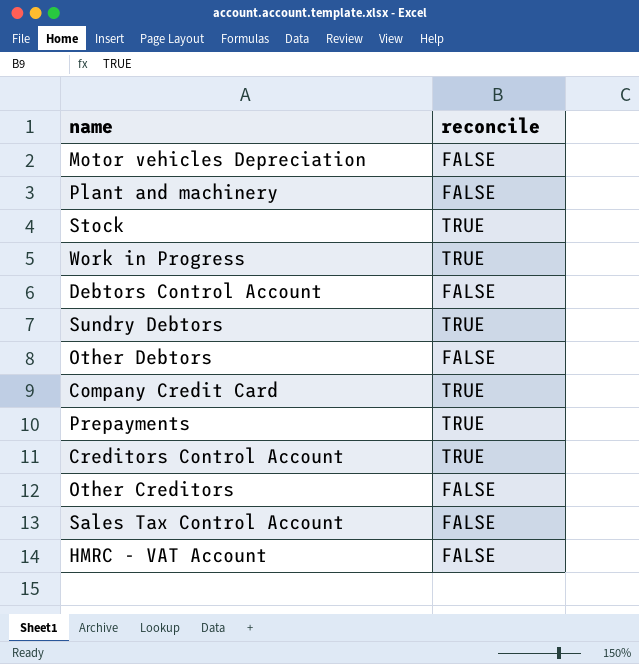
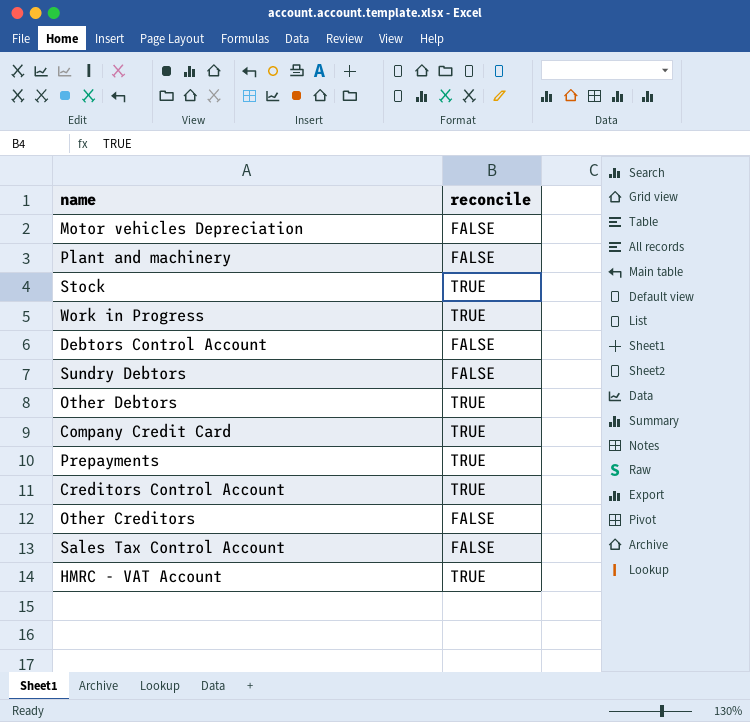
Sundry Debtors | reconcile: TRUE -> FALSE
Other Debtors | reconcile: FALSE -> TRUE
HMRC - VAT Account | reconcile: FALSE -> TRUE

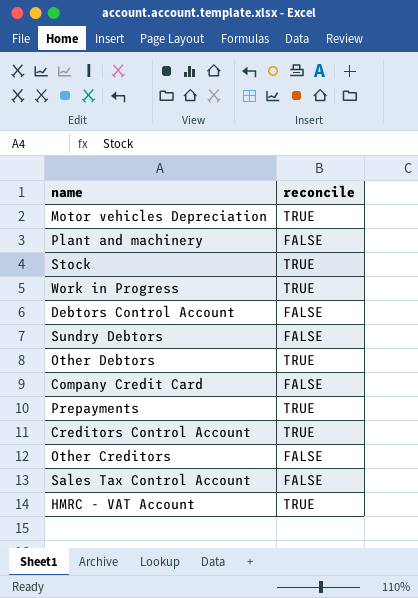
Motor vehicles Depreciation | reconcile: FALSE -> TRUE
Company Credit Card | reconcile: TRUE -> FALSE

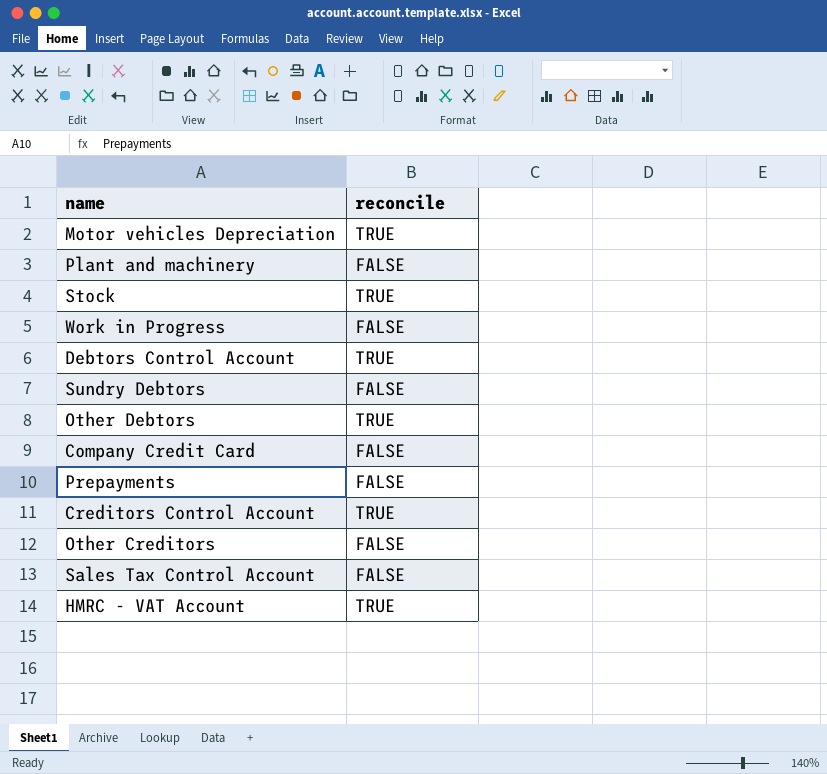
Work in Progress | reconcile: TRUE -> FALSE
Debtors Control Account | reconcile: FALSE -> TRUE
Prepayments | reconcile: TRUE -> FALSE

